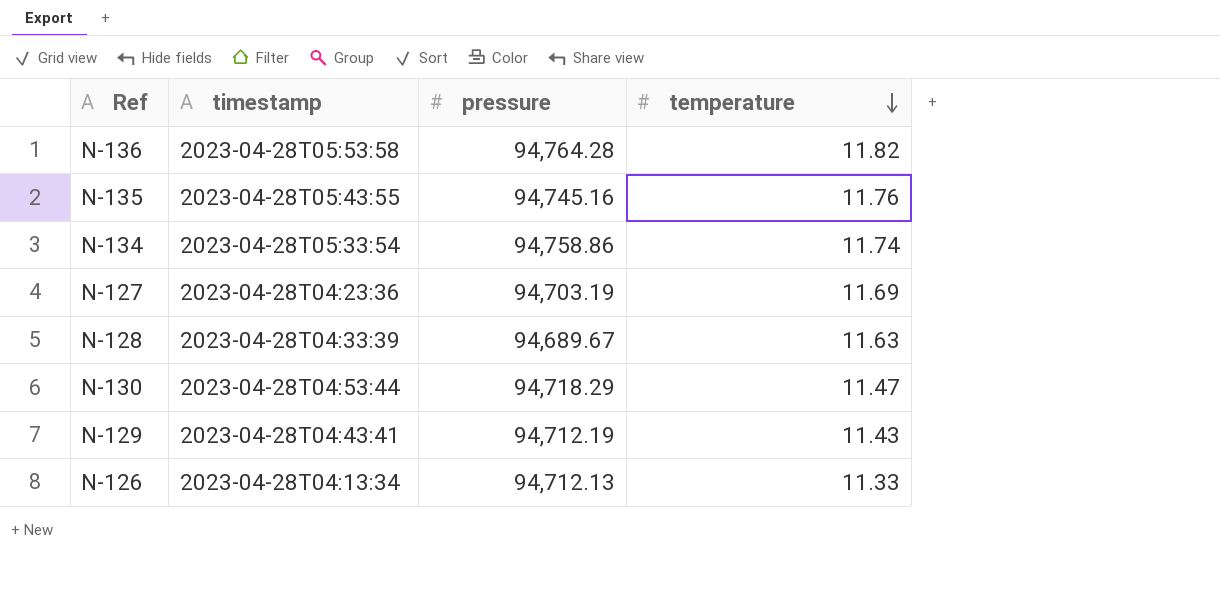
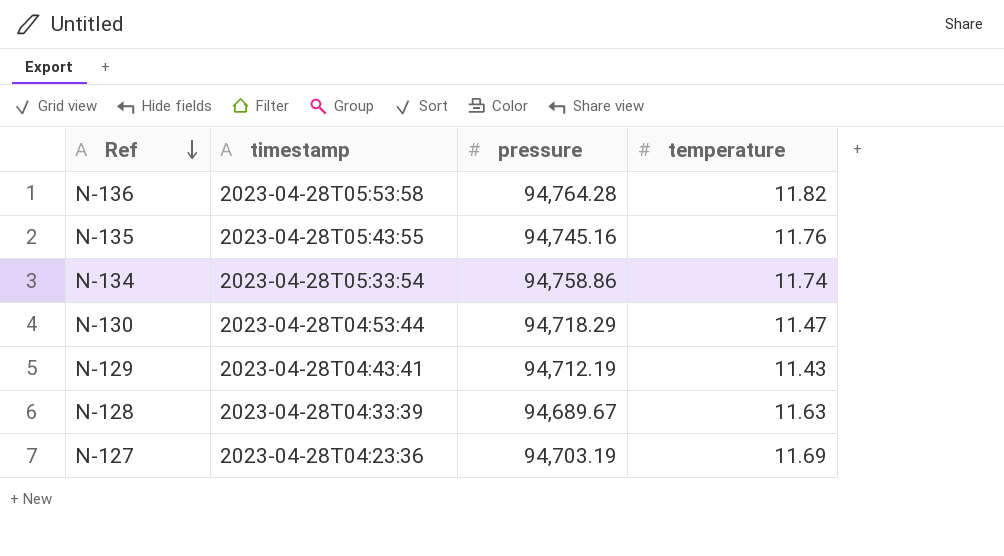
row order: temperature descending -> Ref descending
row N-126: 2023-04-28T04:13:34 | 94,712.13 | 11.33 -> none

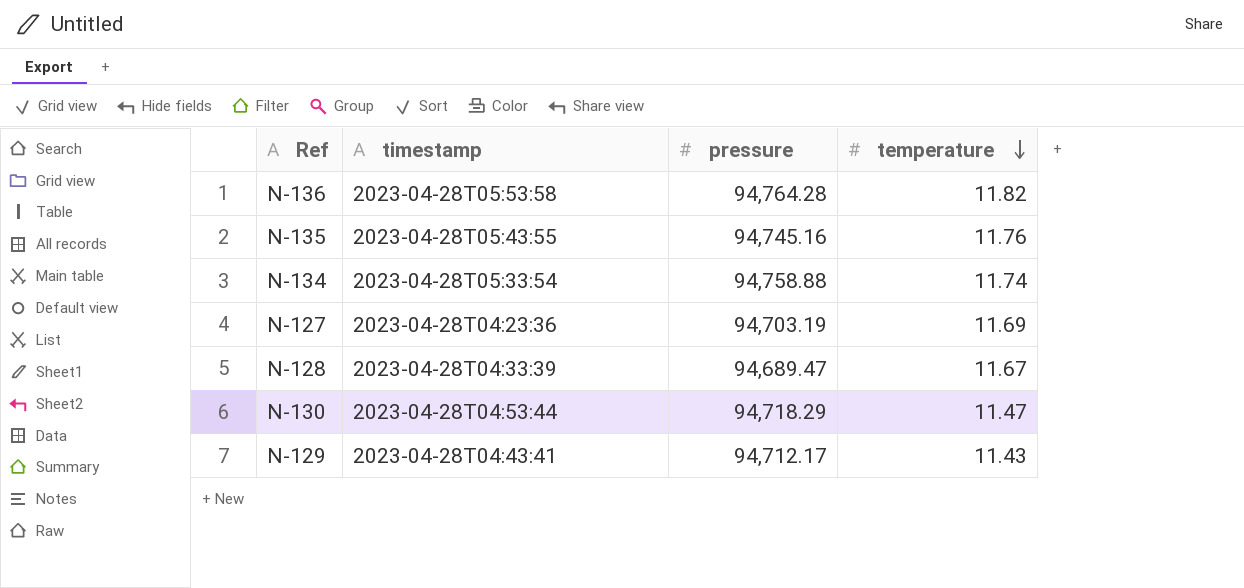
row order: Ref descending -> temperature descending
N-134 | pressure: 94,758.86 -> 94,758.88
N-128 | pressure: 94,689.67 -> 94,689.47
N-128 | temperature: 11.63 -> 11.67
N-129 | pressure: 94,712.19 -> 94,712.17

